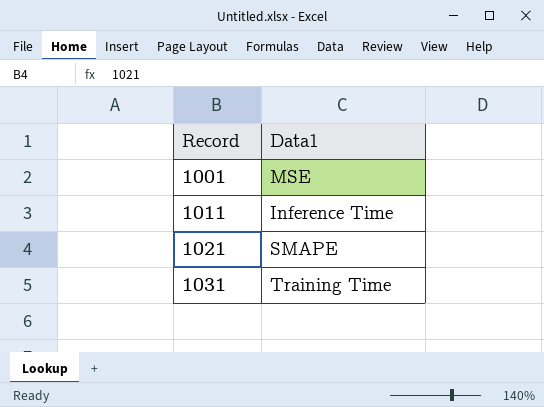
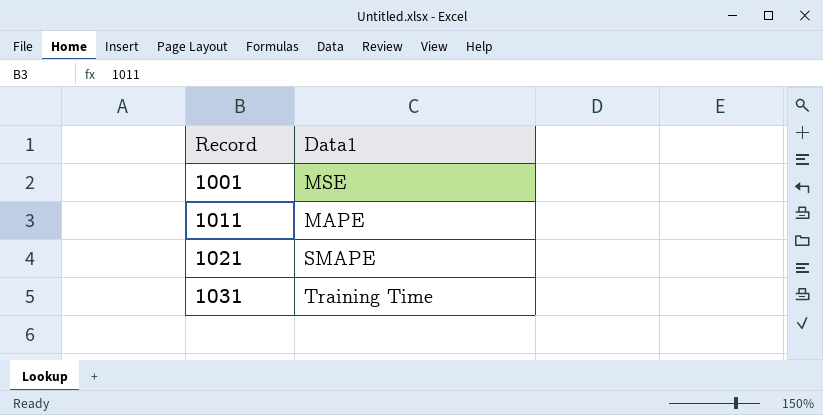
1011 | Data1: Inference Time -> MAPE

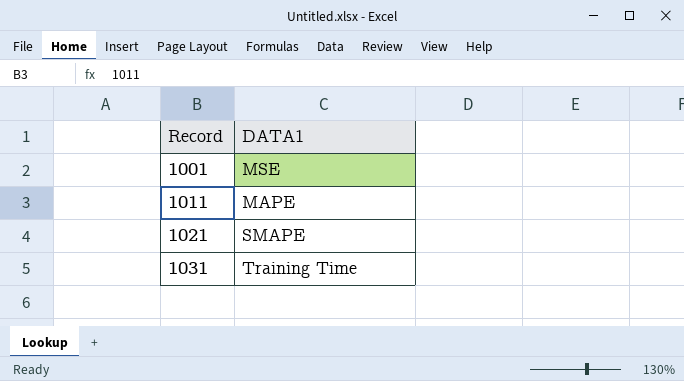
column name: Data1 -> DATA1

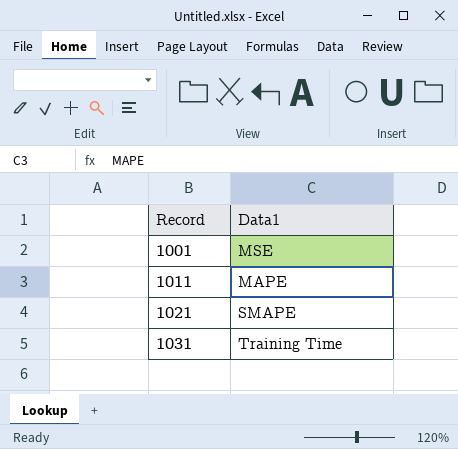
column name: DATA1 -> Data1

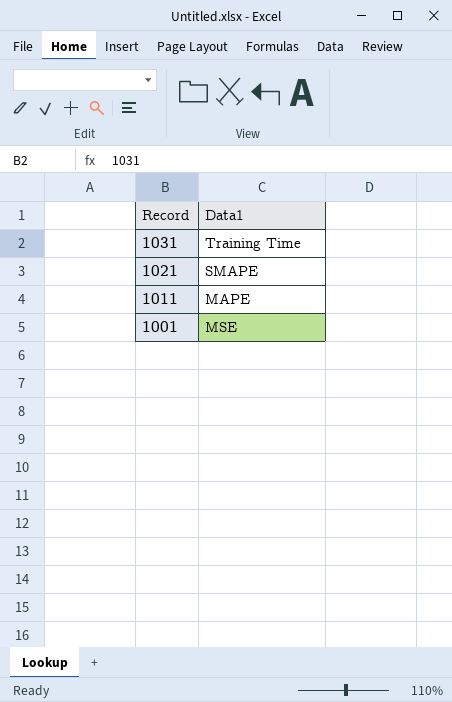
row order: Record ascending -> Record descending

